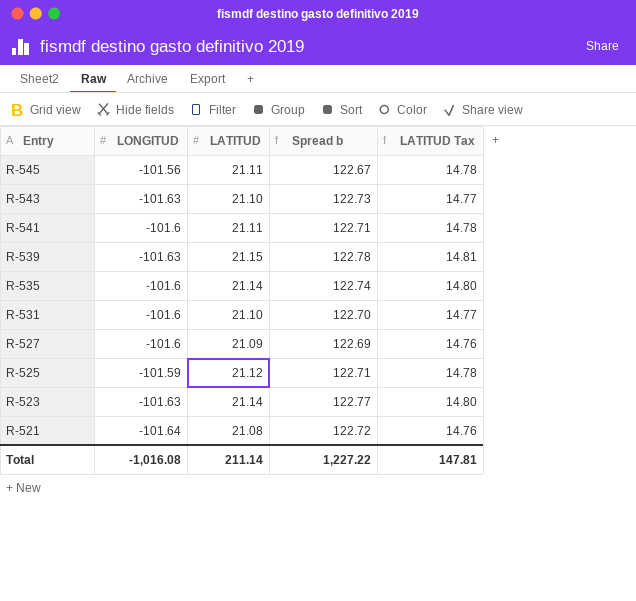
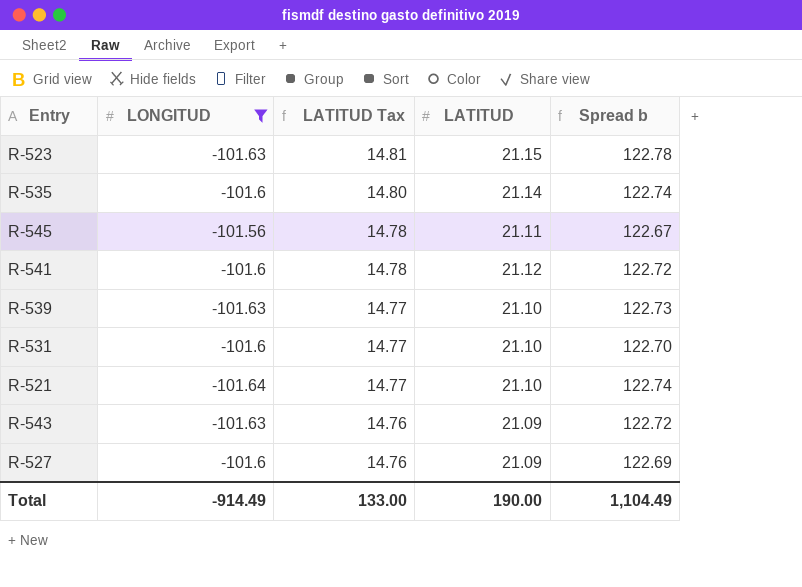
filter: none -> LONGITUD != -101.59
row order: Entry descending -> LATITUD Tax descending
column LATITUD Tax | position: 5 -> 3
R-523 | LATITUD Tax: 14.80 -> 14.81
R-523 | LATITUD: 21.14 -> 21.15
R-523 | Spread b: 122.77 -> 122.78
R-541 | LATITUD: 21.11 -> 21.12
R-541 | Spread b: 122.71 -> 122.72
R-539 | LATITUD Tax: 14.81 -> 14.77
R-539 | LATITUD: 21.15 -> 21.10
R-539 | Spread b: 122.78 -> 122.73
R-521 | LATITUD Tax: 14.76 -> 14.77
R-521 | LATITUD: 21.08 -> 21.10
R-521 | Spread b: 122.72 -> 122.74
R-543 | LATITUD Tax: 14.77 -> 14.76
R-543 | LATITUD: 21.10 -> 21.09
R-543 | Spread b: 122.73 -> 122.72
Total | LONGITUD: -1,016.08 -> -914.49
Total | LATITUD Tax: 147.81 -> 133.00
Total | LATITUD: 211.14 -> 190.00
Total | Spread b: 1,227.22 -> 1,104.49

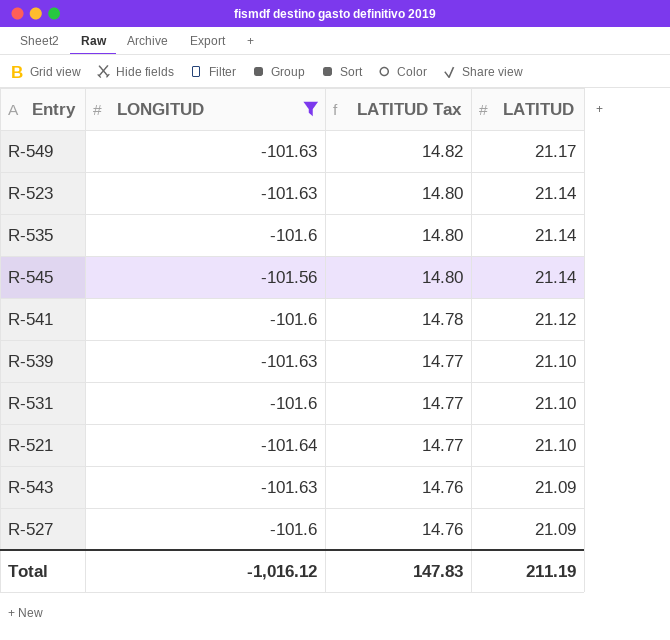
column Spread b | formula: [LATITUD] - [LONGITUD] -> none
row R-549: none -> -101.63 | 14.82 | 21.17
R-523 | LATITUD Tax: 14.81 -> 14.80
R-523 | LATITUD: 21.15 -> 21.14
R-545 | LATITUD Tax: 14.78 -> 14.80
R-545 | LATITUD: 21.11 -> 21.14
Total | LONGITUD: -914.49 -> -1,016.12
Total | LATITUD Tax: 133.00 -> 147.83
Total | LATITUD: 190.00 -> 211.19

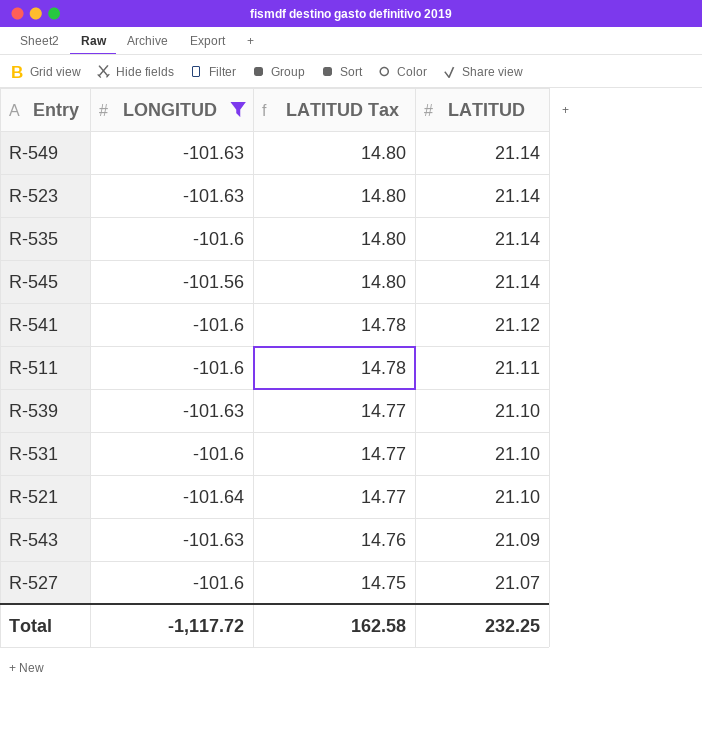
R-549 | LATITUD Tax: 14.82 -> 14.80
R-549 | LATITUD: 21.17 -> 21.14
row R-511: none -> -101.6 | 14.78 | 21.11
R-527 | LATITUD Tax: 14.76 -> 14.75
R-527 | LATITUD: 21.09 -> 21.07
Total | LONGITUD: -1,016.12 -> -1,117.72
Total | LATITUD Tax: 147.83 -> 162.58
Total | LATITUD: 211.19 -> 232.25

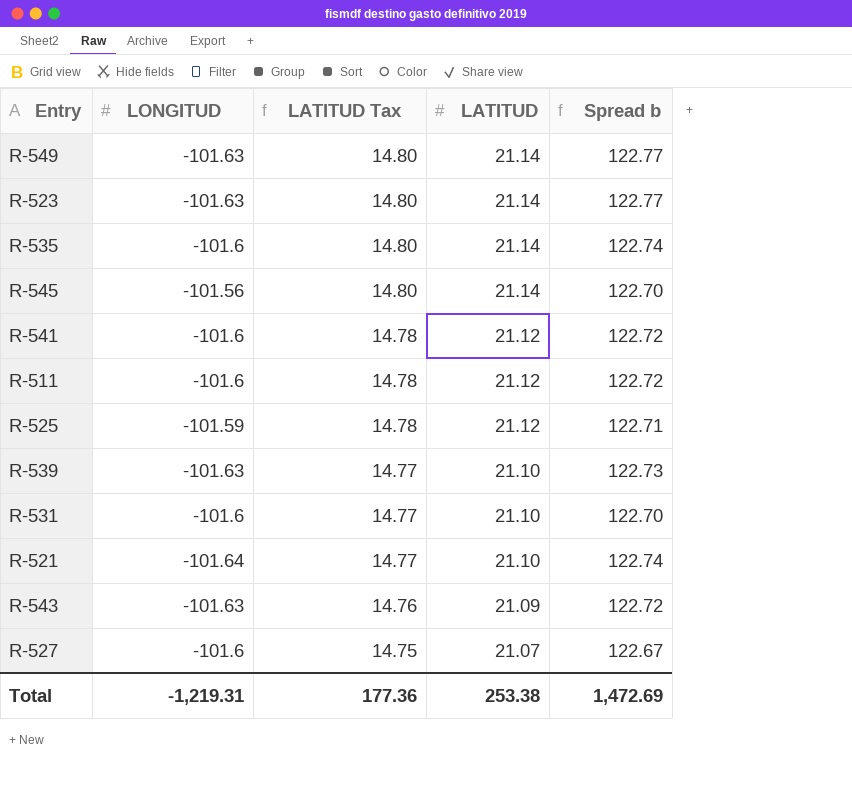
filter: LONGITUD != -101.59 -> none
column Spread b | formula: none -> [LATITUD] - [LONGITUD]
R-511 | LATITUD: 21.11 -> 21.12
Total | LONGITUD: -1,117.72 -> -1,219.31
Total | LATITUD Tax: 162.58 -> 177.36
Total | LATITUD: 232.25 -> 253.38

